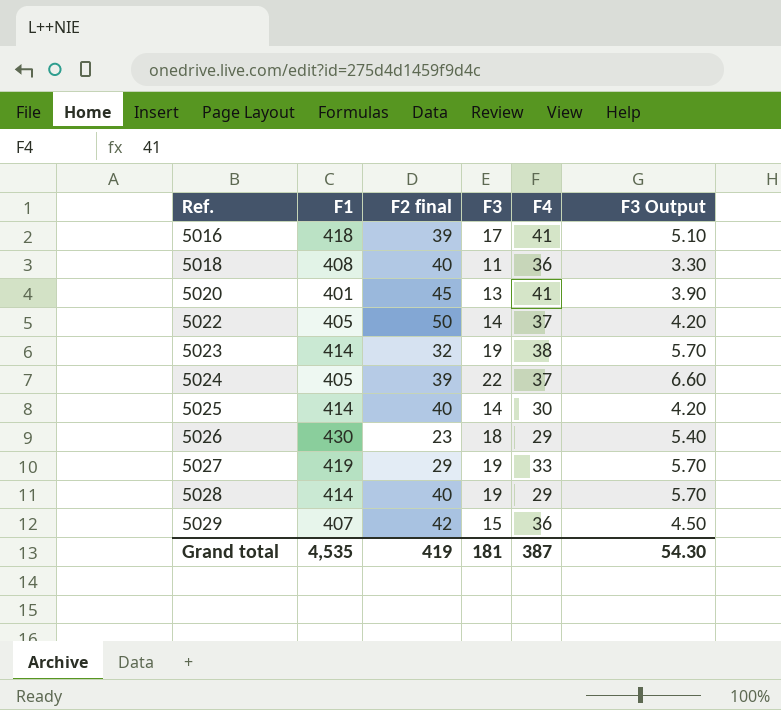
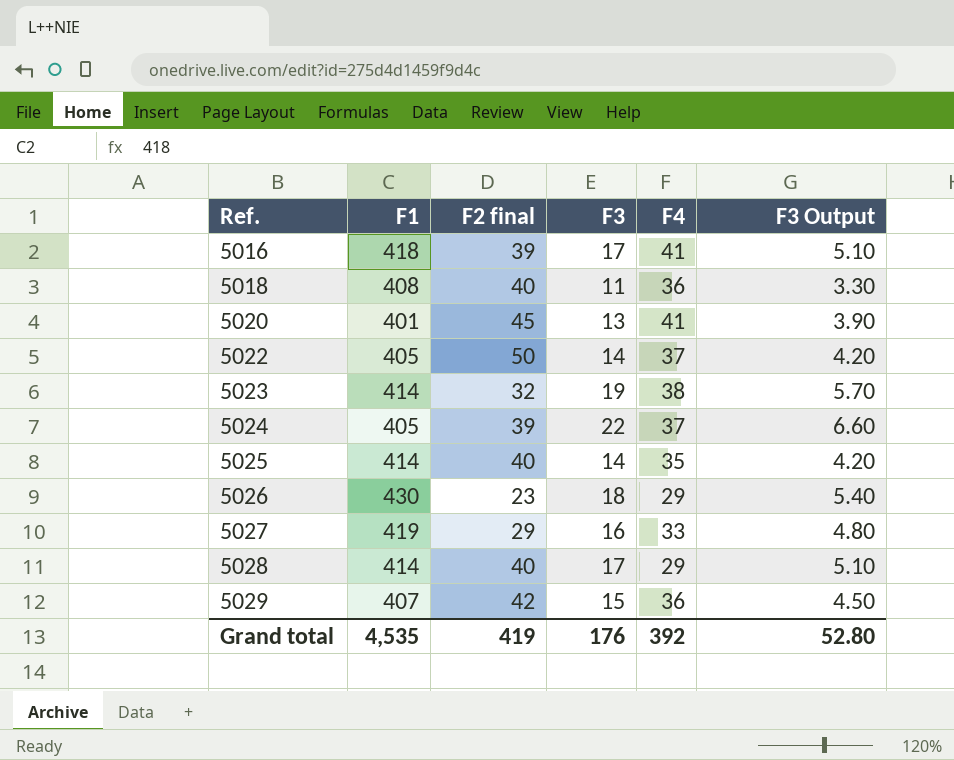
5025 | F4: 30 -> 35
5027 | F3: 19 -> 16
5027 | F3 Output: 5.70 -> 4.80
5028 | F3: 19 -> 17
5028 | F3 Output: 5.70 -> 5.10
Grand total | F3: 181 -> 176
Grand total | F4: 387 -> 392
Grand total | F3 Output: 54.30 -> 52.80

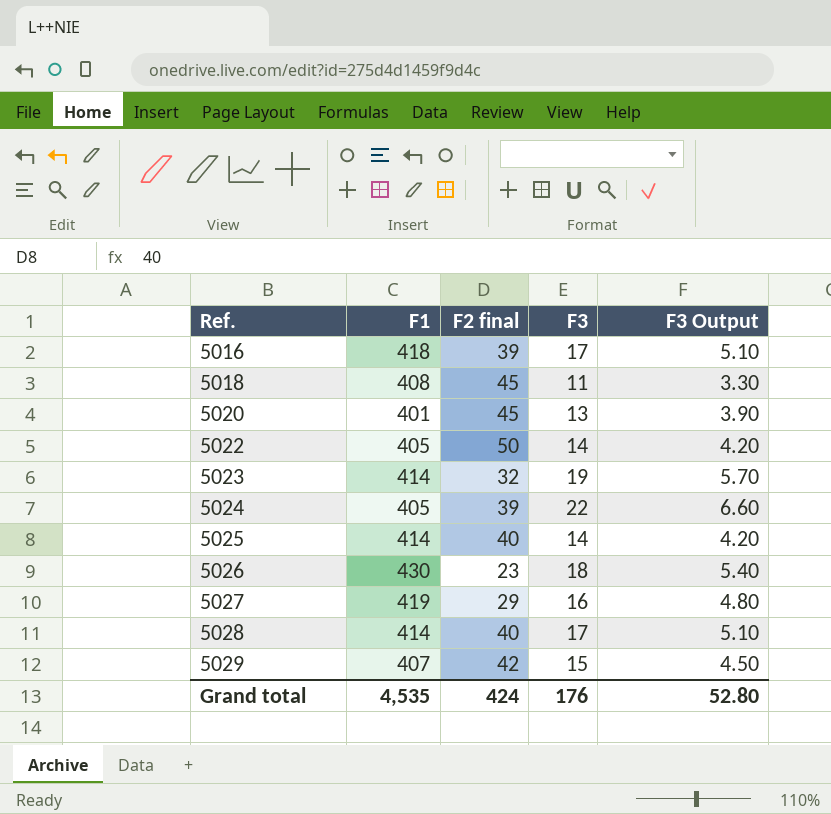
column F4 | position: 5 -> none
5018 | F2 final: 40 -> 45
Grand total | F2 final: 419 -> 424

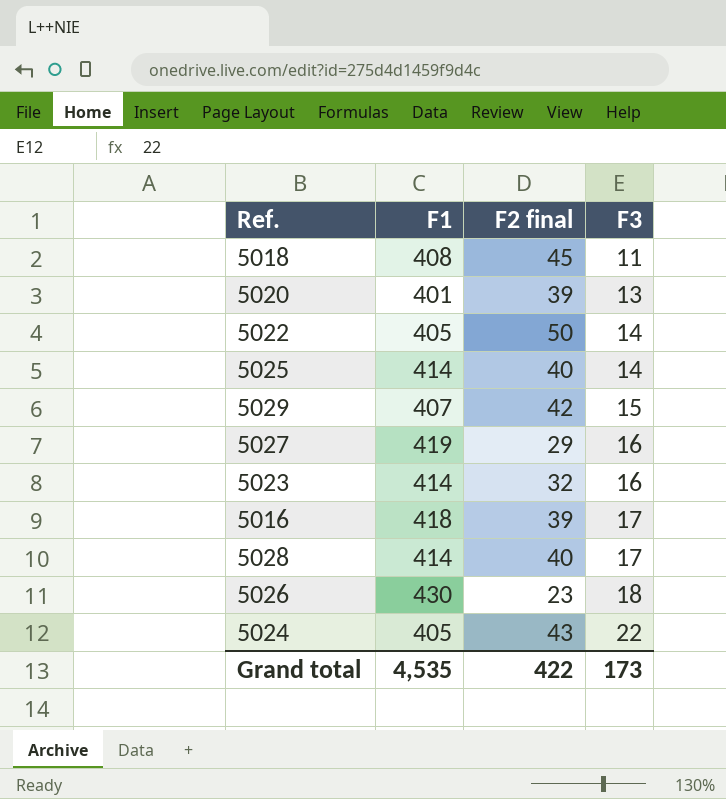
row order: Ref. ascending -> F3 ascending
column F3 Output | formula: [F3] * 0.3 -> none
5020 | F2 final: 45 -> 39
5023 | F3: 19 -> 16
5024 | F2 final: 39 -> 43
Grand total | F2 final: 424 -> 422
Grand total | F3: 176 -> 173

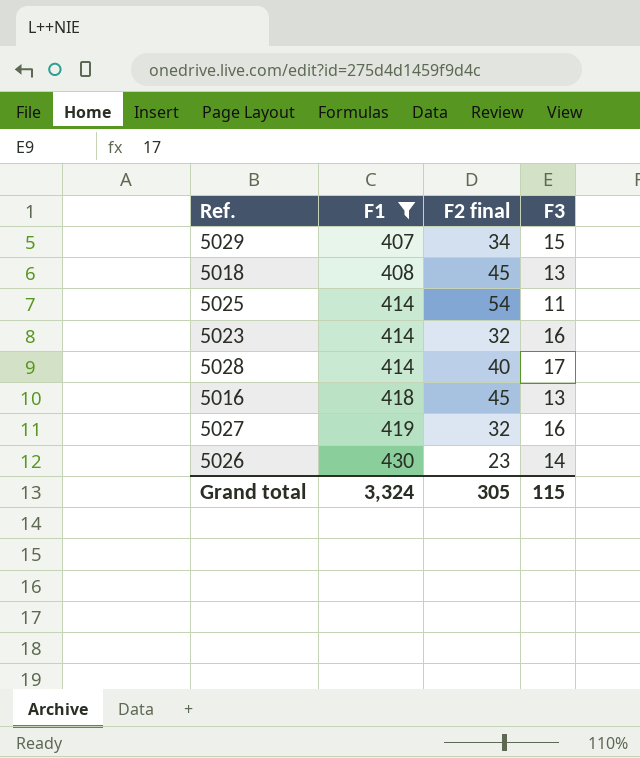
filter: none -> F1 >= 407
row order: F3 ascending -> F1 ascending
5029 | F2 final: 42 -> 34
5018 | F3: 11 -> 13
5025 | F2 final: 40 -> 54
5025 | F3: 14 -> 11
5016 | F2 final: 39 -> 45
5016 | F3: 17 -> 13
5027 | F2 final: 29 -> 32
5026 | F3: 18 -> 14
Grand total | F1: 4,535 -> 3,324
Grand total | F2 final: 422 -> 305
Grand total | F3: 173 -> 115

